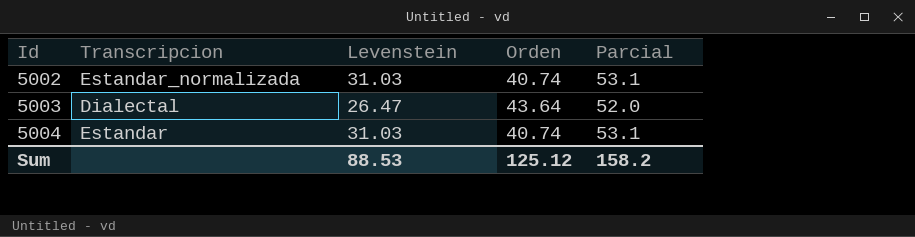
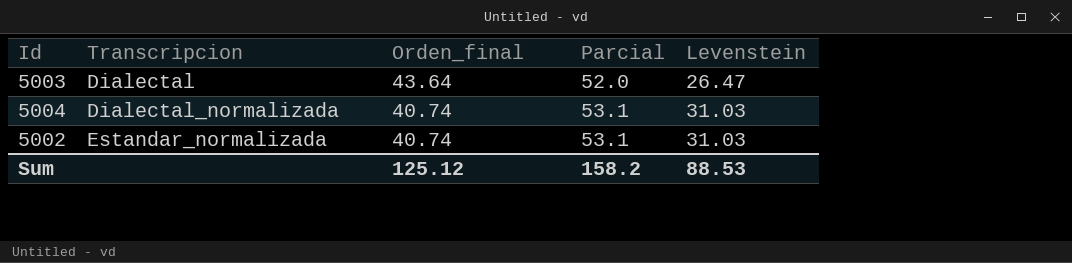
row order: Id ascending -> Transcripcion ascending
column name: Orden -> Orden_final
column Levenstein | position: 3 -> 5
5004 | Transcripcion: Estandar -> Dialectal_normalizada

